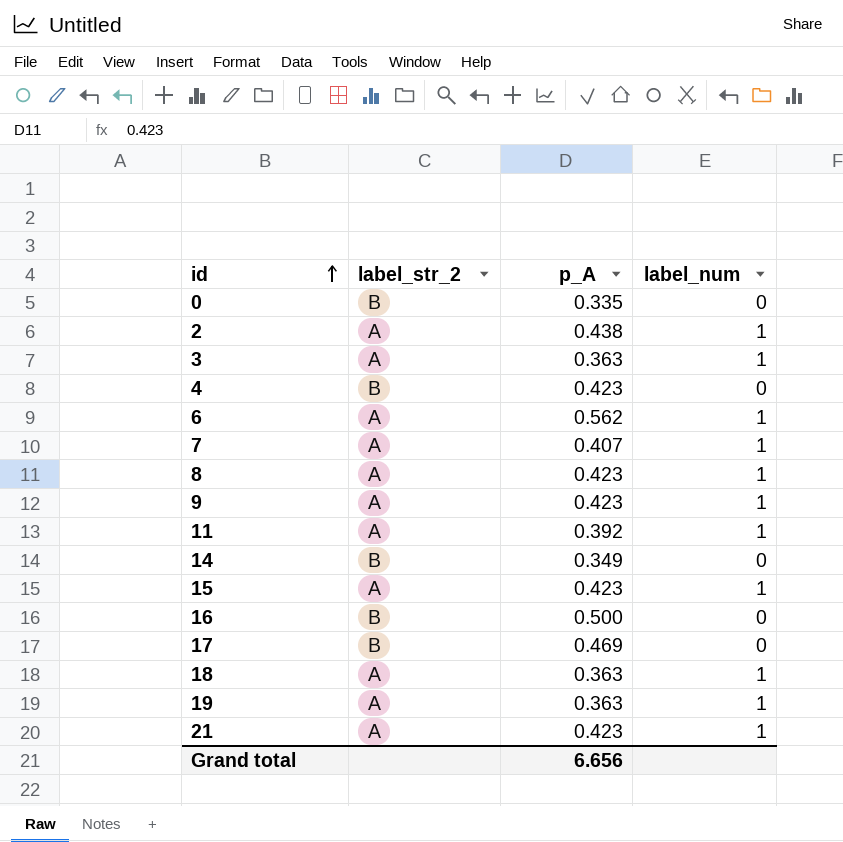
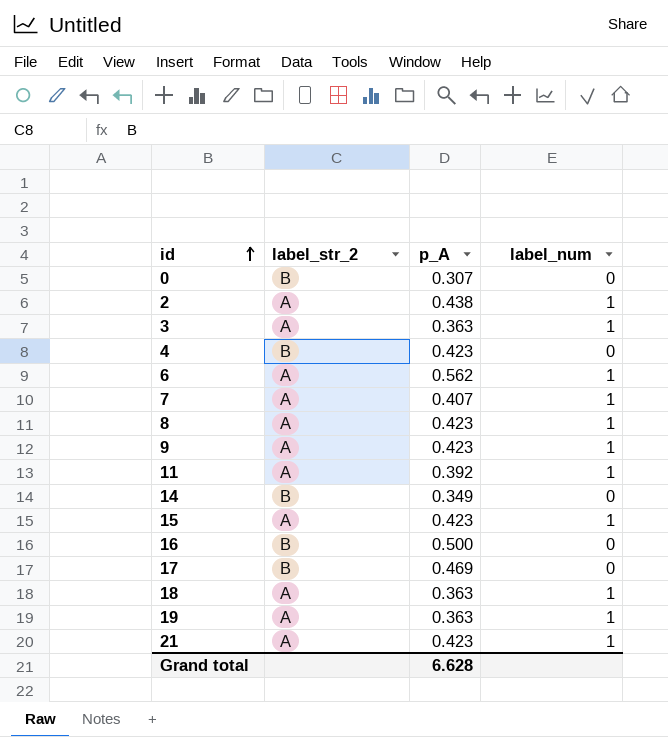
0 | p_A: 0.335 -> 0.307
Grand total | p_A: 6.656 -> 6.628

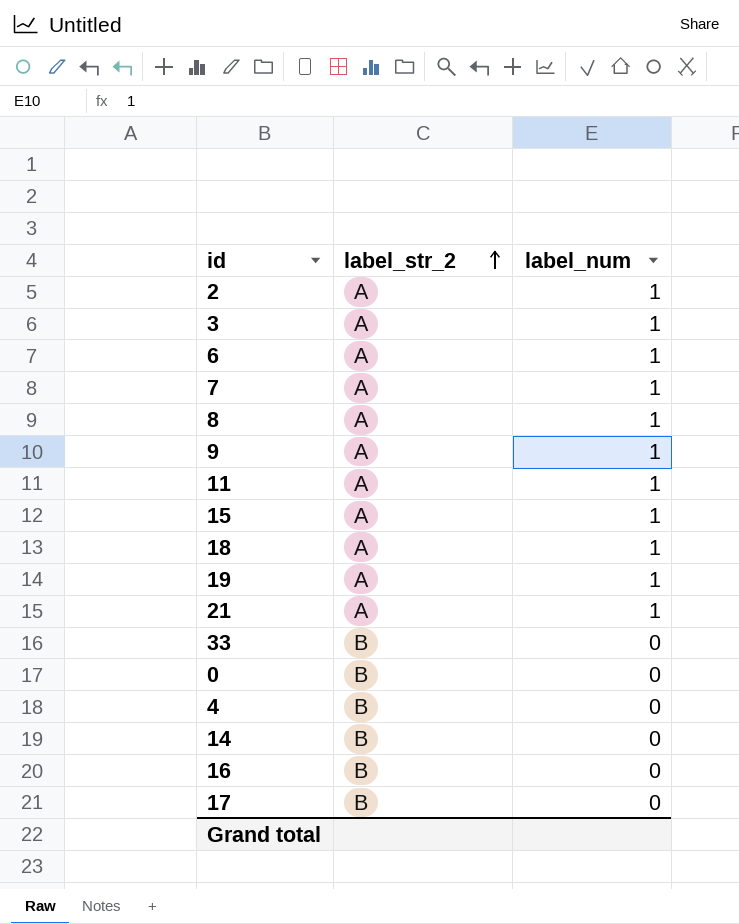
row order: id ascending -> label_str_2 ascending
column p_A | position: 3 -> none
row 33: none -> B | 0

